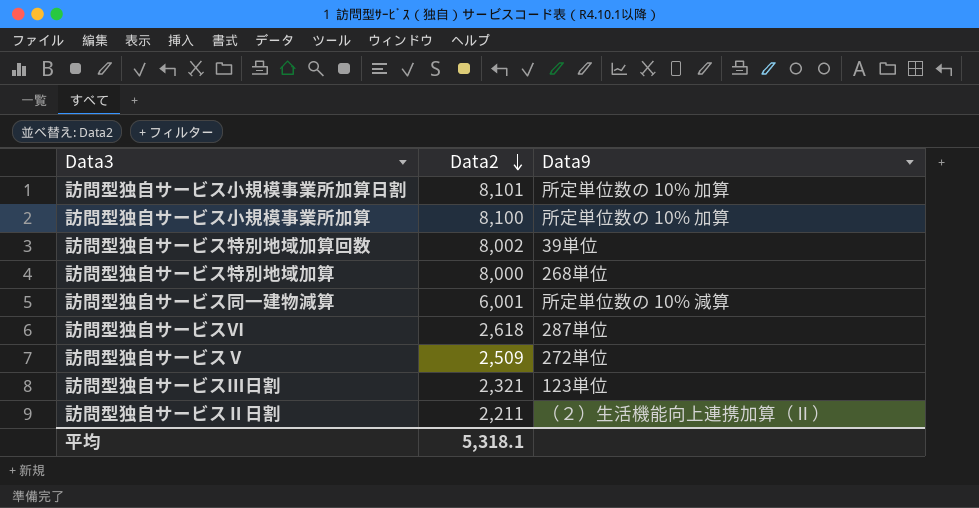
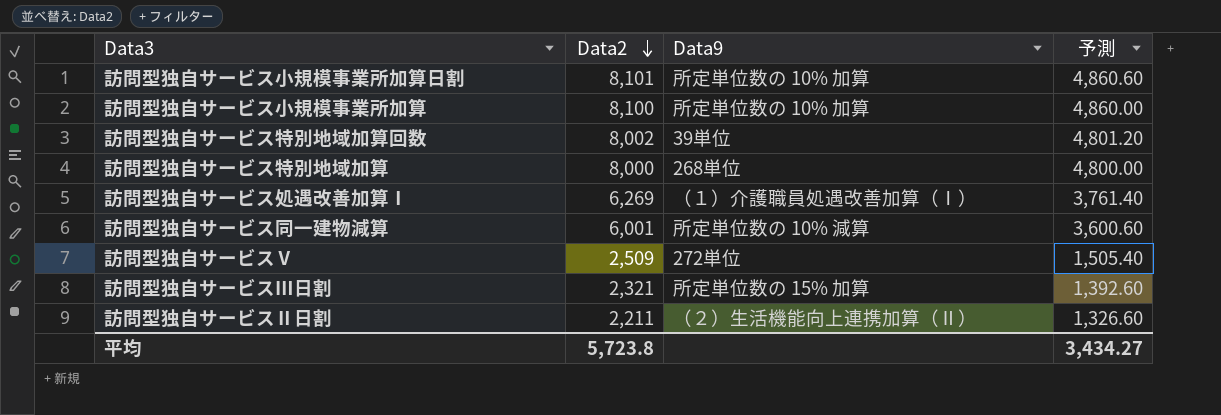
column 予測 | formula: none -> [Data2] * 0.6
row 訪問型独自サービスⅥ: 2,618 | 287単位 -> none
row 訪問型独自サービス処遇改善加算Ⅰ: none -> 6,269 | （１）介護職員処遇改善加算（Ⅰ） | 3,761.40
訪問型独自サービスⅢ日割 | Data9: 123単位 -> 所定単位数の 15% 加算
平均 | Data2: 5,318.1 -> 5,723.8

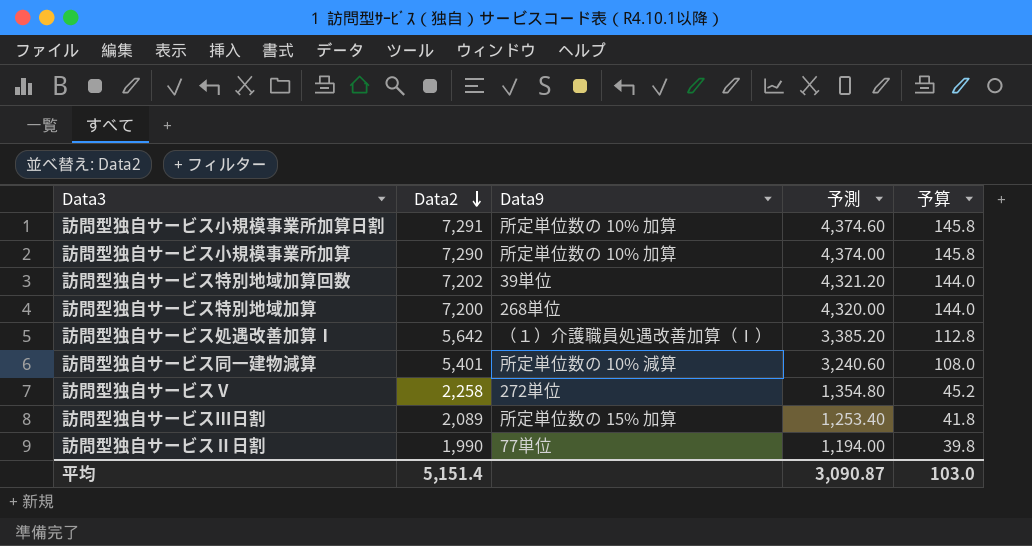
column 予算 | formula: none -> [Data2] * 0.02
訪問型独自サービス小規模事業所加算日割 | Data2: 8,101 -> 7,291
訪問型独自サービス小規模事業所加算日割 | 予測: 4,860.60 -> 4,374.60
訪問型独自サービス小規模事業所加算 | Data2: 8,100 -> 7,290
訪問型独自サービス小規模事業所加算 | 予測: 4,860.00 -> 4,374.00
訪問型独自サービス特別地域加算回数 | Data2: 8,002 -> 7,202
訪問型独自サービス特別地域加算回数 | 予測: 4,801.20 -> 4,321.20
訪問型独自サービス特別地域加算 | Data2: 8,000 -> 7,200
訪問型独自サービス特別地域加算 | 予測: 4,800.00 -> 4,320.00
訪問型独自サービス処遇改善加算Ⅰ | Data2: 6,269 -> 5,642
訪問型独自サービス処遇改善加算Ⅰ | 予測: 3,761.40 -> 3,385.20
訪問型独自サービス同一建物減算 | Data2: 6,001 -> 5,401
訪問型独自サービス同一建物減算 | 予測: 3,600.60 -> 3,240.60
訪問型独自サービスⅤ | Data2: 2,509 -> 2,258
訪問型独自サービスⅤ | 予測: 1,505.40 -> 1,354.80
訪問型独自サービスⅢ日割 | Data2: 2,321 -> 2,089
訪問型独自サービスⅢ日割 | 予測: 1,392.60 -> 1,253.40
訪問型独自サービスⅡ日割 | Data2: 2,211 -> 1,990
訪問型独自サービスⅡ日割 | Data9: （２）生活機能向上連携加算（Ⅱ） -> 77単位
訪問型独自サービスⅡ日割 | 予測: 1,326.60 -> 1,194.00
平均 | Data2: 5,723.8 -> 5,151.4
平均 | 予測: 3,434.27 -> 3,090.87

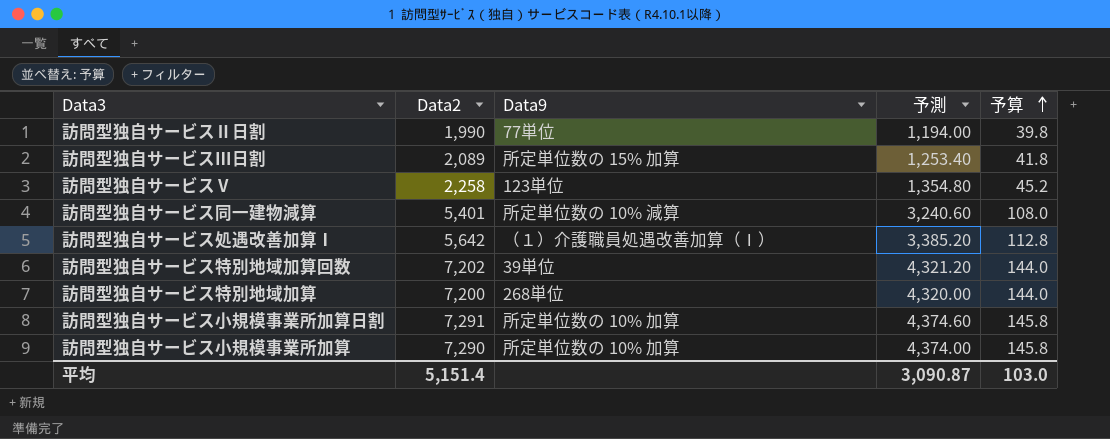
row order: Data2 descending -> 予算 ascending
訪問型独自サービスⅤ | Data9: 272単位 -> 123単位

